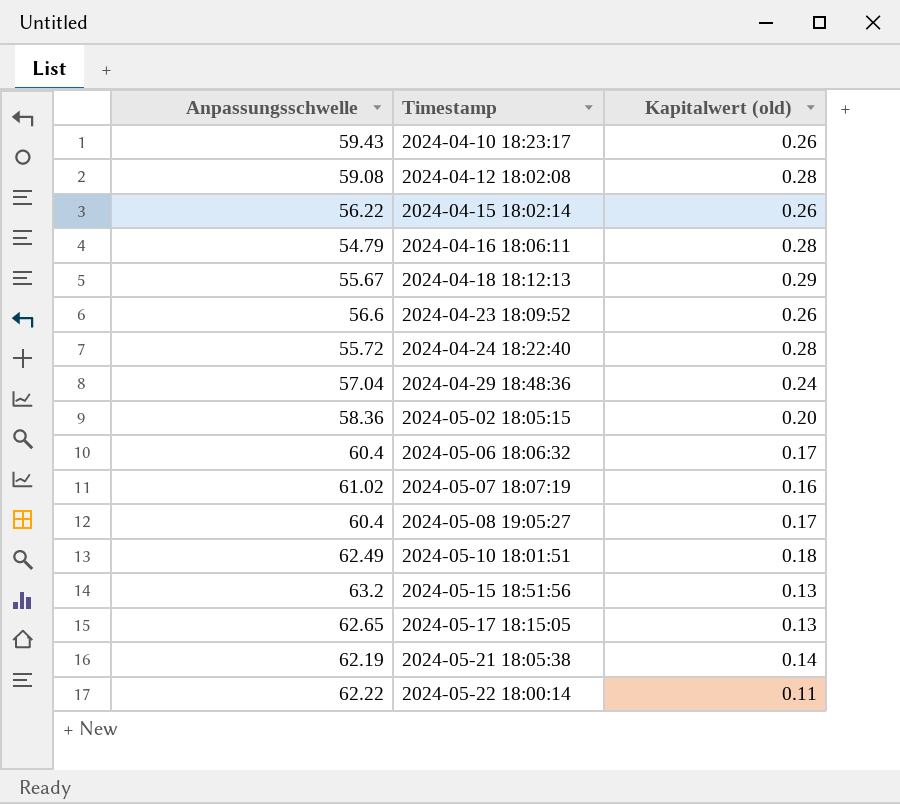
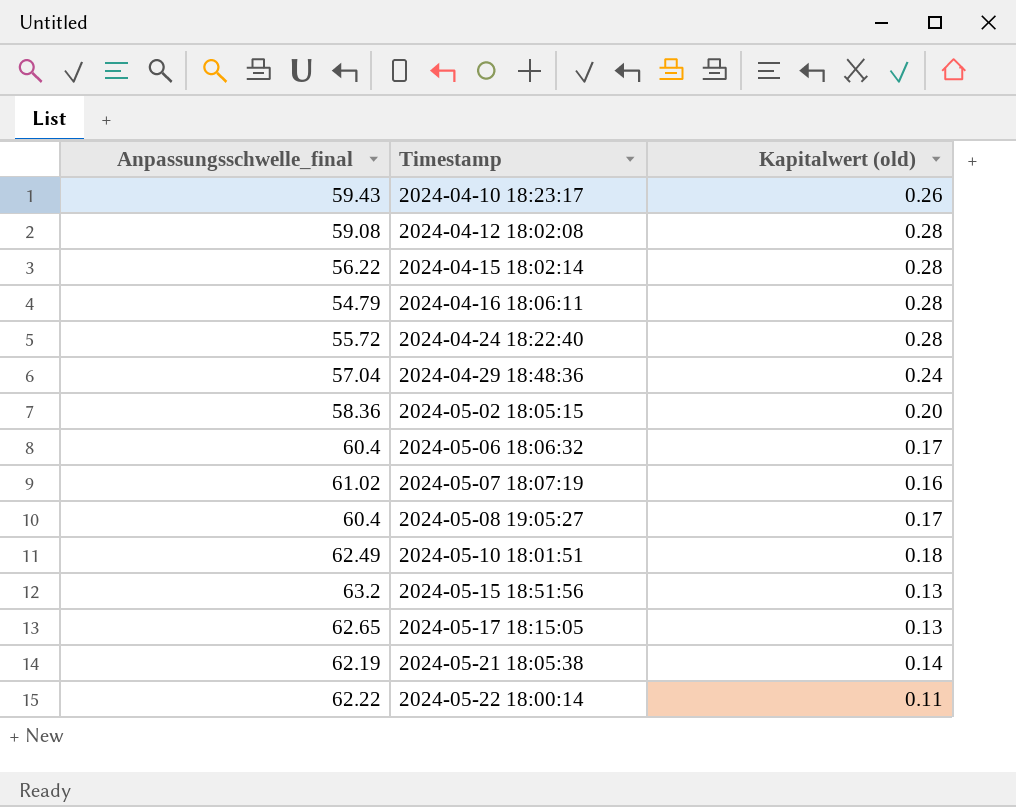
column name: Anpassungsschwelle -> Anpassungsschwelle_final
row 2024-04-18 18:12:13: 55.67 | 0.29 -> none
row 2024-04-23 18:09:52: 56.6 | 0.26 -> none
2024-04-15 18:02:14 | Kapitalwert (old): 0.26 -> 0.28

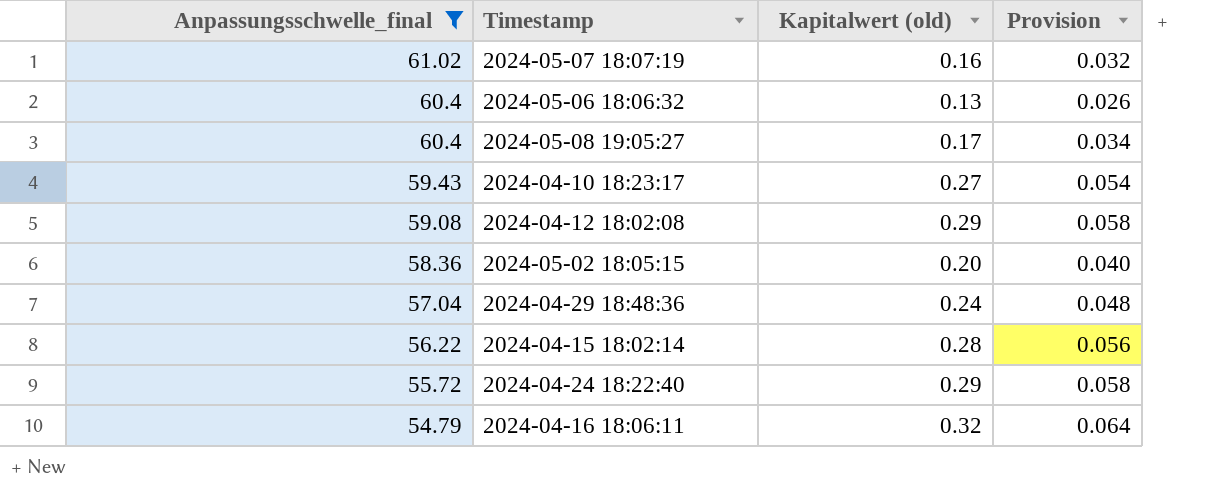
filter: none -> Anpassungsschwelle_final <= 61.02
row order: Timestamp ascending -> Anpassungsschwelle_final descending
column Provision | formula: none -> [Kapitalwert (old)] * 0.2
2024-05-06 18:06:32 | Kapitalwert (old): 0.17 -> 0.13
2024-04-10 18:23:17 | Kapitalwert (old): 0.26 -> 0.27
2024-04-12 18:02:08 | Kapitalwert (old): 0.28 -> 0.29
2024-04-24 18:22:40 | Kapitalwert (old): 0.28 -> 0.29
2024-04-16 18:06:11 | Kapitalwert (old): 0.28 -> 0.32

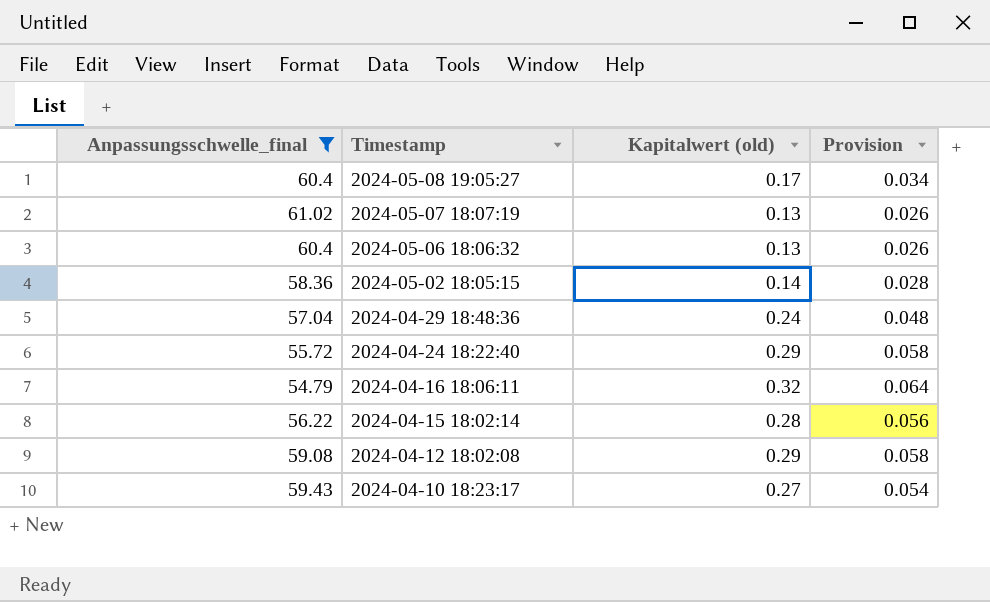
row order: Anpassungsschwelle_final descending -> Timestamp descending
2024-05-07 18:07:19 | Kapitalwert (old): 0.16 -> 0.13
2024-05-07 18:07:19 | Provision: 0.032 -> 0.026
2024-05-02 18:05:15 | Kapitalwert (old): 0.20 -> 0.14
2024-05-02 18:05:15 | Provision: 0.040 -> 0.028

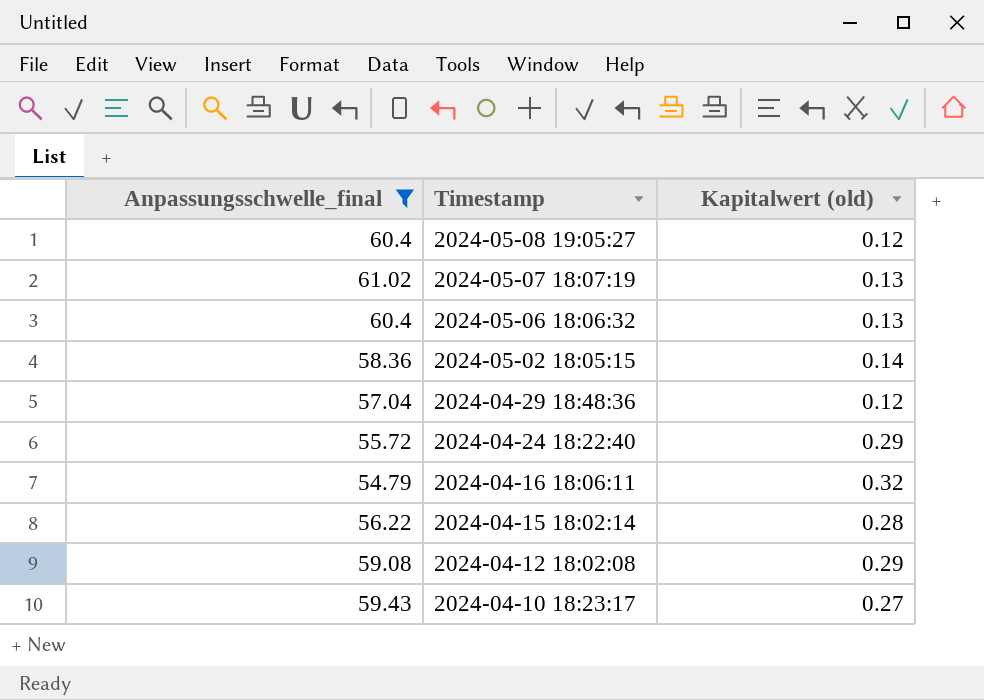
column Provision | formula: [Kapitalwert (old)] * 0.2 -> none
2024-05-08 19:05:27 | Kapitalwert (old): 0.17 -> 0.12
2024-04-29 18:48:36 | Kapitalwert (old): 0.24 -> 0.12

